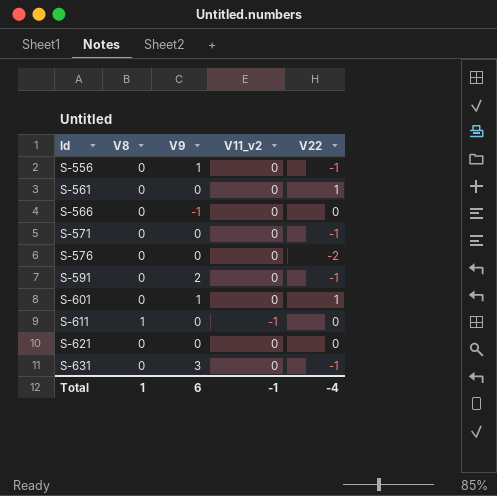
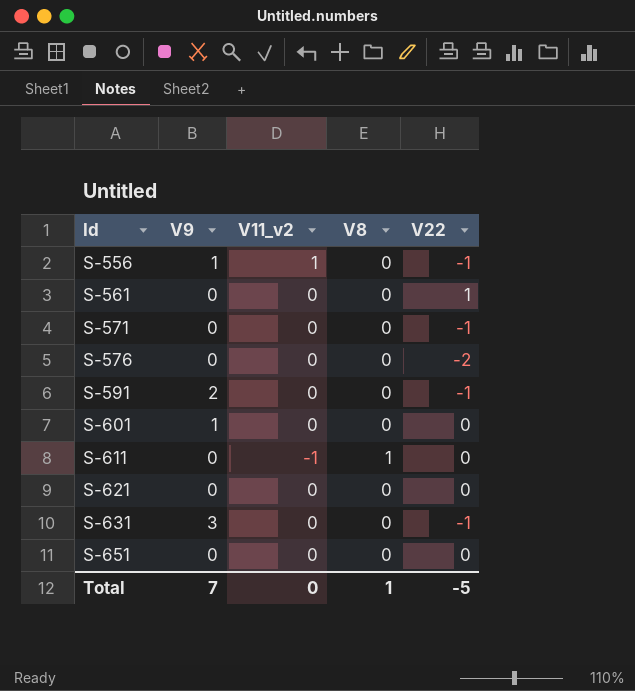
column V8 | position: 2 -> 4
row S-566: 0 | -1 | 0 | 0 -> none
S-556 | V11_v2: 0 -> 1
S-601 | V22: 1 -> 0
row S-651: none -> 0 | 0 | 0 | 0
Total | V9: 6 -> 7
Total | V11_v2: -1 -> 0
Total | V22: -4 -> -5

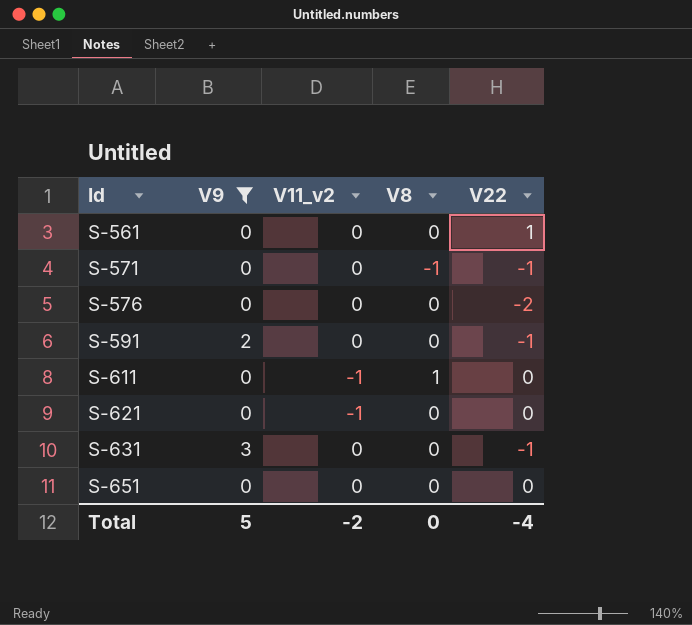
filter: none -> V9 != 1
S-571 | V8: 0 -> -1
S-621 | V11_v2: 0 -> -1
Total | V9: 7 -> 5
Total | V11_v2: 0 -> -2
Total | V8: 1 -> 0
Total | V22: -5 -> -4

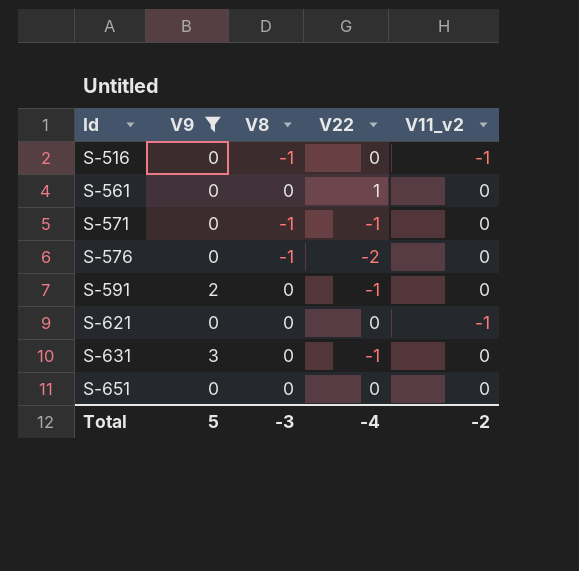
column V11_v2 | position: 3 -> 5
row S-611: 0 | -1 | 1 | 0 -> none
row S-516: none -> 0 | -1 | 0 | -1
S-576 | V8: 0 -> -1
Total | V8: 0 -> -3

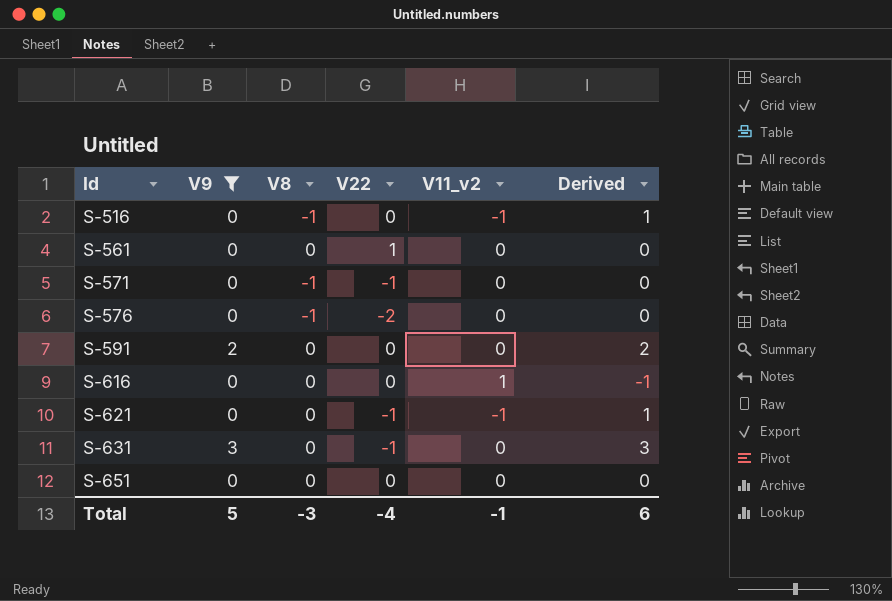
column Derived | formula: none -> [V9] - [V11_v2]
S-591 | V22: -1 -> 0
row S-616: none -> 0 | 0 | 0 | 1 | -1
S-621 | V22: 0 -> -1
Total | V11_v2: -2 -> -1

